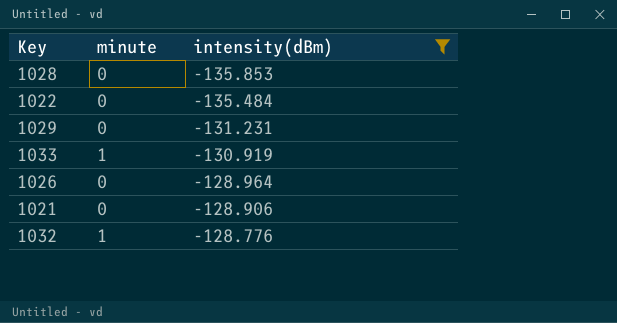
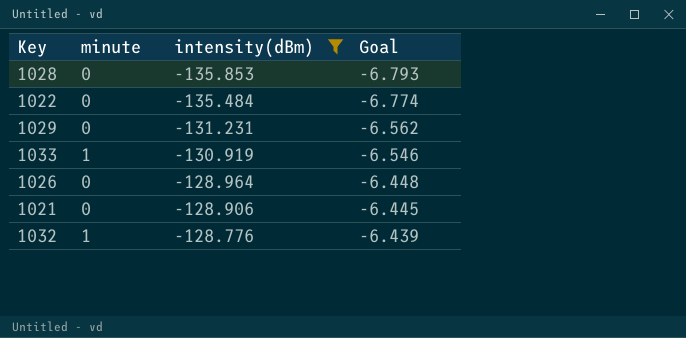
column Goal | formula: none -> [intensity(dBm)] * 0.05

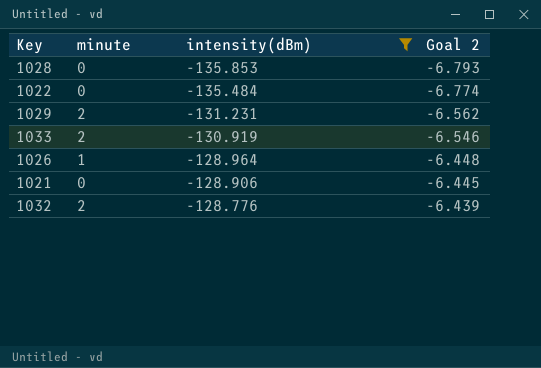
column name: Goal -> Goal 2
1029 | minute: 0 -> 2
1033 | minute: 1 -> 2
1026 | minute: 0 -> 1
1032 | minute: 1 -> 2

